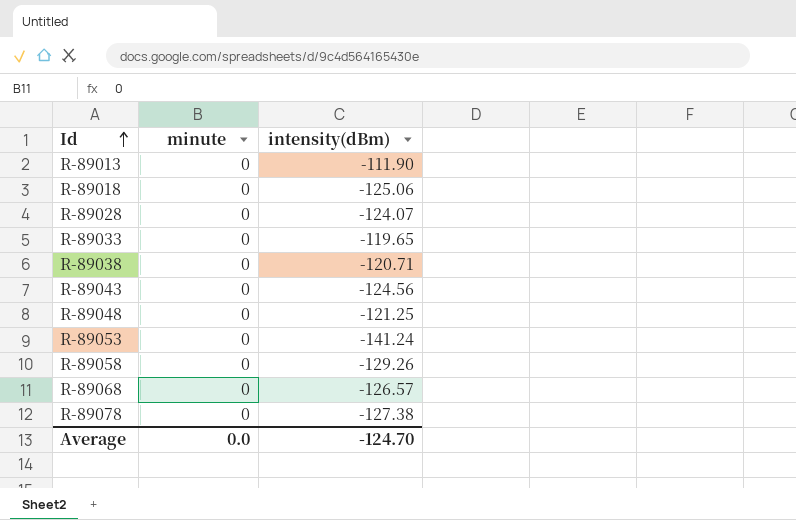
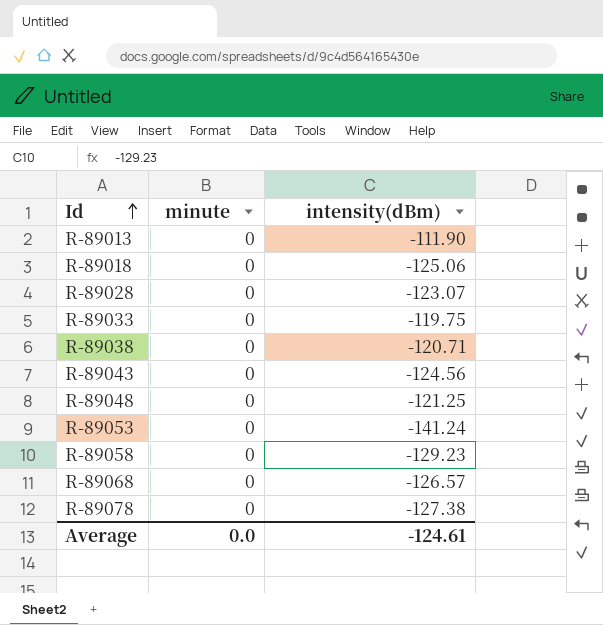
R-89028 | intensity(dBm): -124.07 -> -123.07
R-89033 | intensity(dBm): -119.65 -> -119.75
R-89058 | intensity(dBm): -129.26 -> -129.23
Average | intensity(dBm): -124.70 -> -124.61

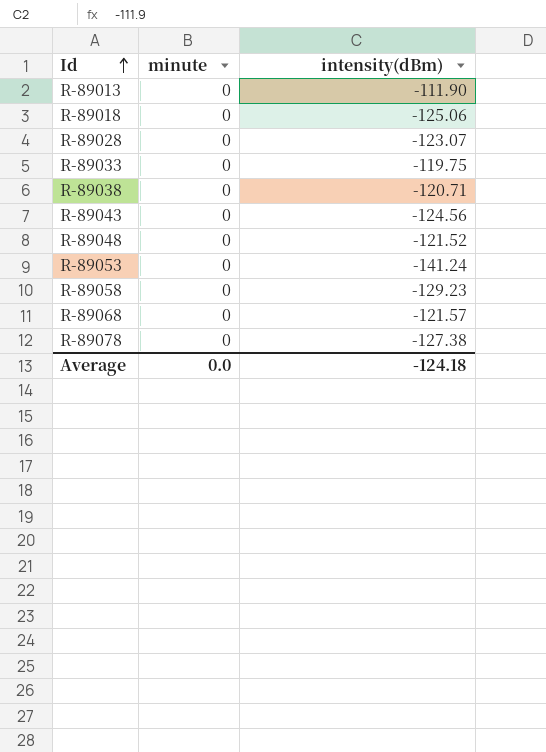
R-89048 | intensity(dBm): -121.25 -> -121.52
R-89068 | intensity(dBm): -126.57 -> -121.57
Average | intensity(dBm): -124.61 -> -124.18

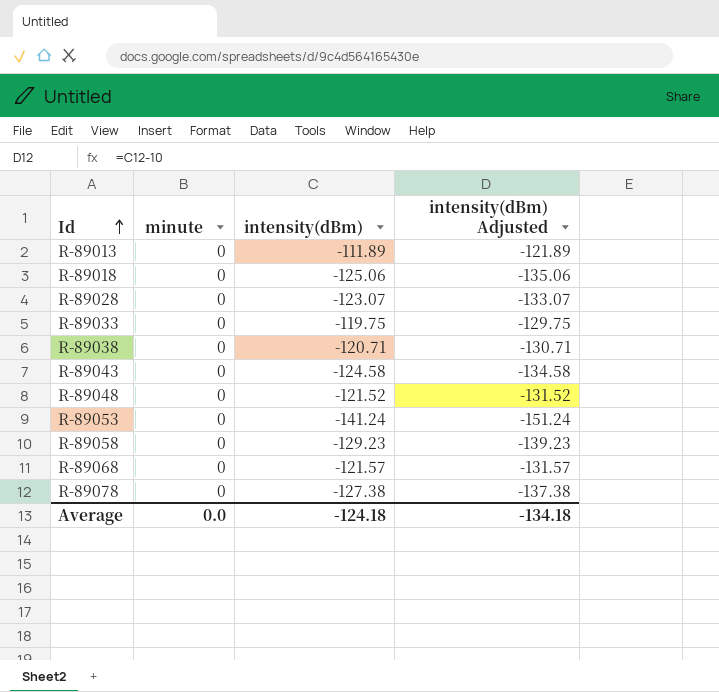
column intensity(dBm) Adjusted | formula: none -> [intensity(dBm)] - 10
R-89013 | intensity(dBm): -111.90 -> -111.89
R-89043 | intensity(dBm): -124.56 -> -124.58

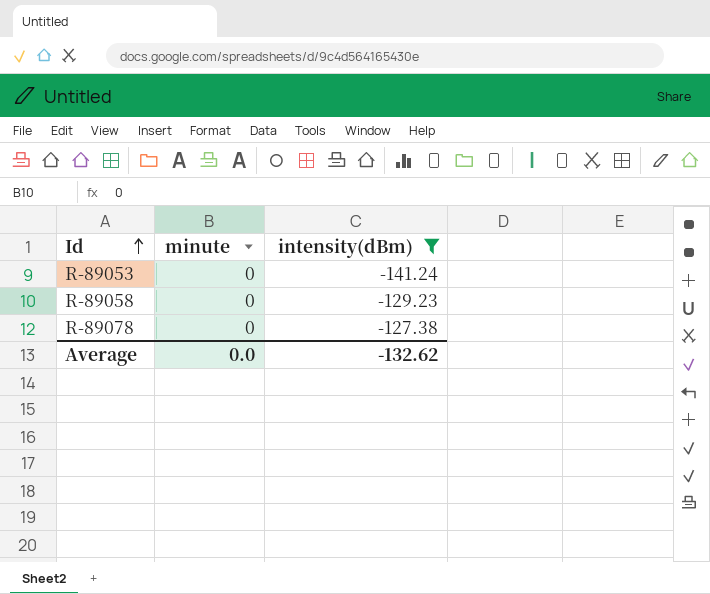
filter: none -> intensity(dBm) <= -127.38
column intensity(dBm) Adjusted | formula: [intensity(dBm)] - 10 -> none
Average | intensity(dBm): -124.18 -> -132.62

